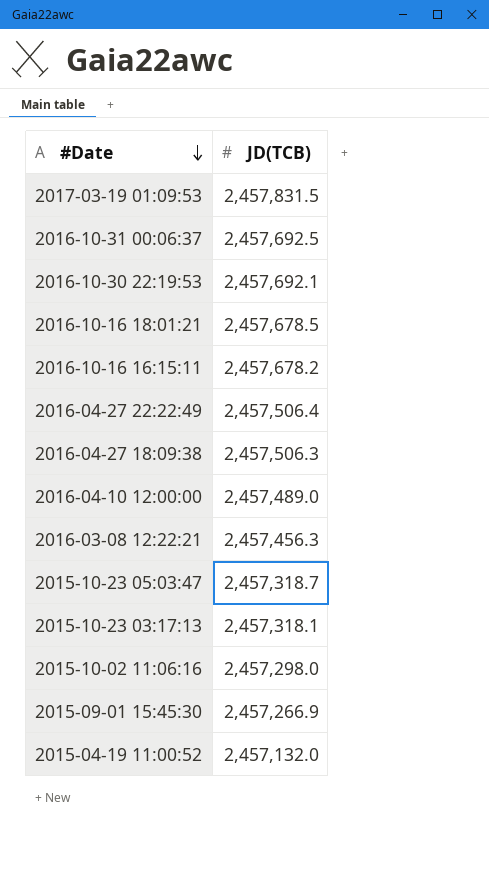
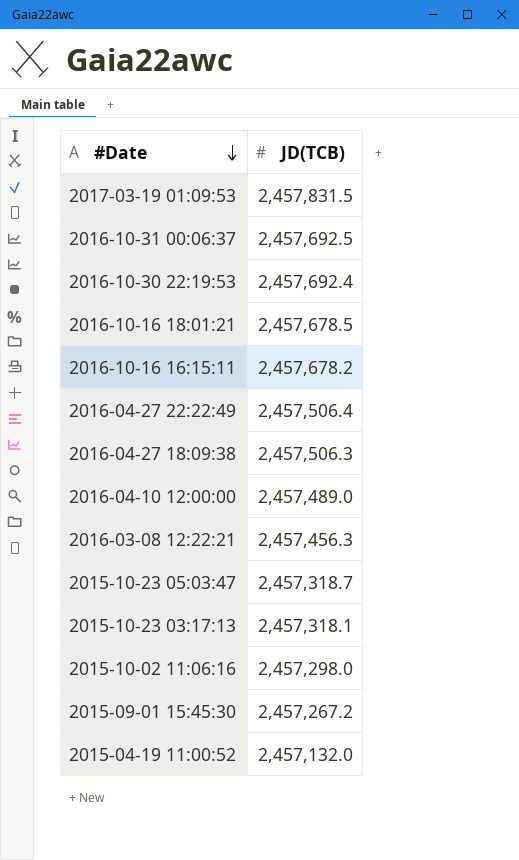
2016-10-30 22:19:53 | JD(TCB): 2,457,692.1 -> 2,457,692.4
2015-09-01 15:45:30 | JD(TCB): 2,457,266.9 -> 2,457,267.2

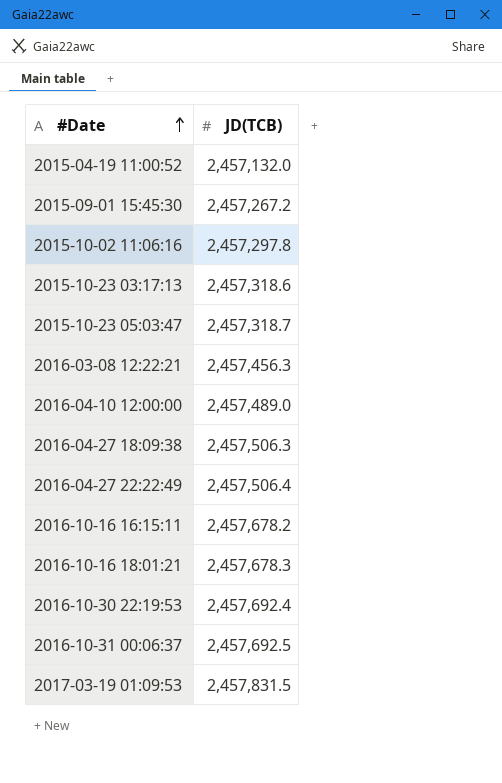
row order: #Date descending -> #Date ascending
2015-10-02 11:06:16 | JD(TCB): 2,457,298.0 -> 2,457,297.8
2015-10-23 03:17:13 | JD(TCB): 2,457,318.1 -> 2,457,318.6
2016-10-16 18:01:21 | JD(TCB): 2,457,678.5 -> 2,457,678.3

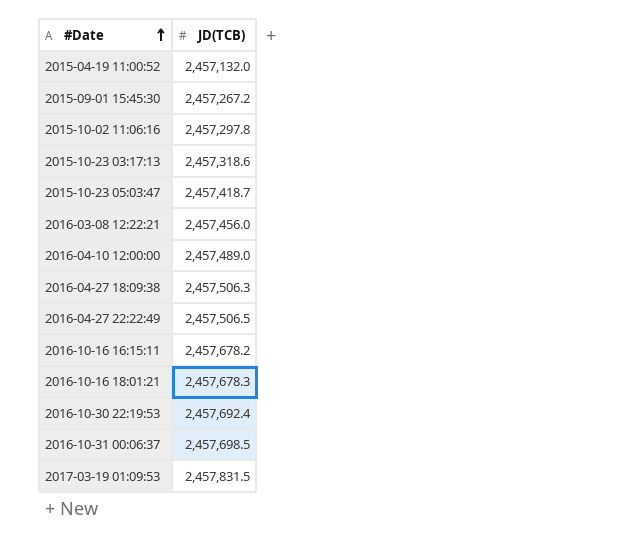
2015-10-23 05:03:47 | JD(TCB): 2,457,318.7 -> 2,457,418.7
2016-03-08 12:22:21 | JD(TCB): 2,457,456.3 -> 2,457,456.0
2016-04-27 22:22:49 | JD(TCB): 2,457,506.4 -> 2,457,506.5
2016-10-31 00:06:37 | JD(TCB): 2,457,692.5 -> 2,457,698.5

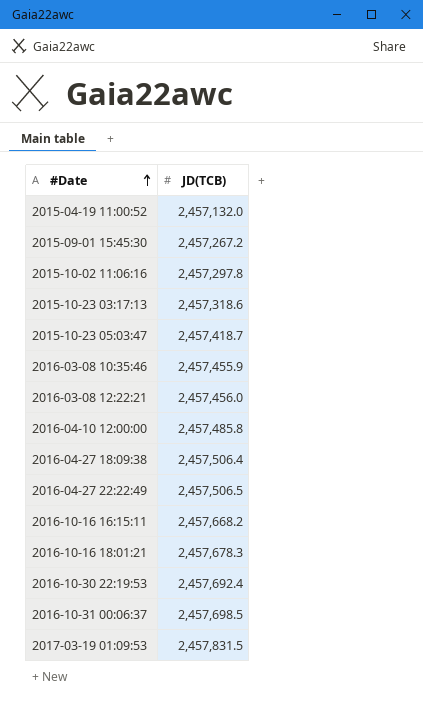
row 2016-03-08 10:35:46: none -> 2,457,455.9
2016-04-10 12:00:00 | JD(TCB): 2,457,489.0 -> 2,457,485.8
2016-04-27 18:09:38 | JD(TCB): 2,457,506.3 -> 2,457,506.4
2016-10-16 16:15:11 | JD(TCB): 2,457,678.2 -> 2,457,668.2

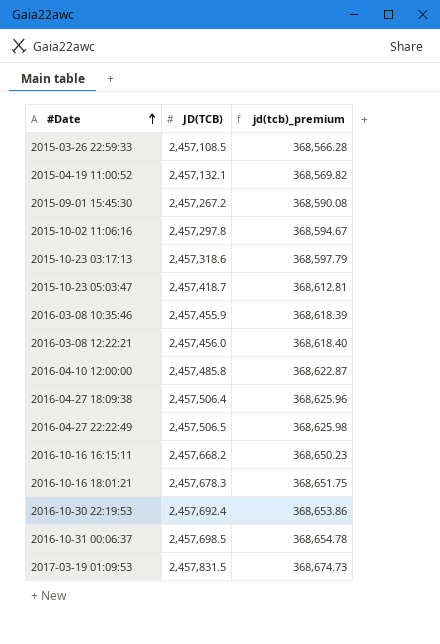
column jd(tcb)_premium | formula: none -> [JD(TCB)] * 0.15
row 2015-03-26 22:59:33: none -> 2,457,108.5 | 368,566.28
2015-04-19 11:00:52 | JD(TCB): 2,457,132.0 -> 2,457,132.1

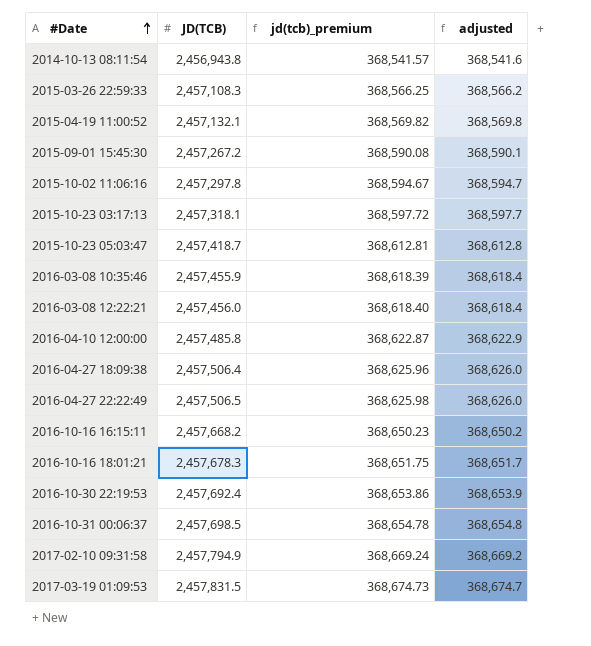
column adjusted | formula: none -> [JD(TCB)] * 0.15
row 2014-10-13 08:11:54: none -> 2,456,943.8 | 368,541.57 | 368,541.6
2015-03-26 22:59:33 | JD(TCB): 2,457,108.5 -> 2,457,108.3
2015-03-26 22:59:33 | jd(tcb)_premium: 368,566.28 -> 368,566.25
2015-10-23 03:17:13 | JD(TCB): 2,457,318.6 -> 2,457,318.1
2015-10-23 03:17:13 | jd(tcb)_premium: 368,597.79 -> 368,597.72
row 2017-02-10 09:31:58: none -> 2,457,794.9 | 368,669.24 | 368,669.2

